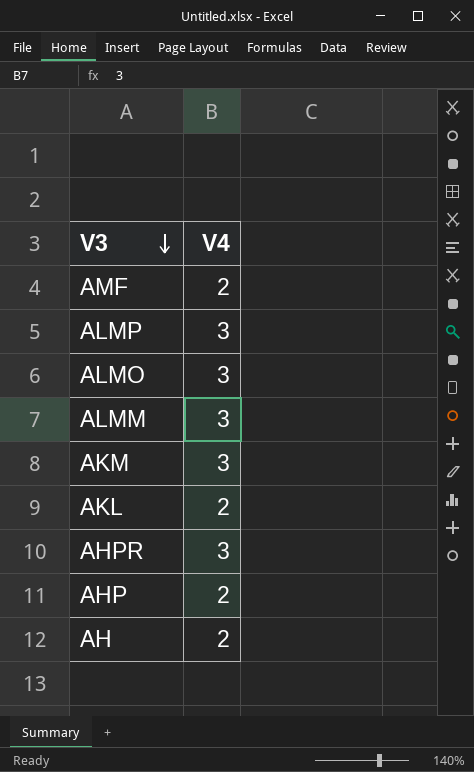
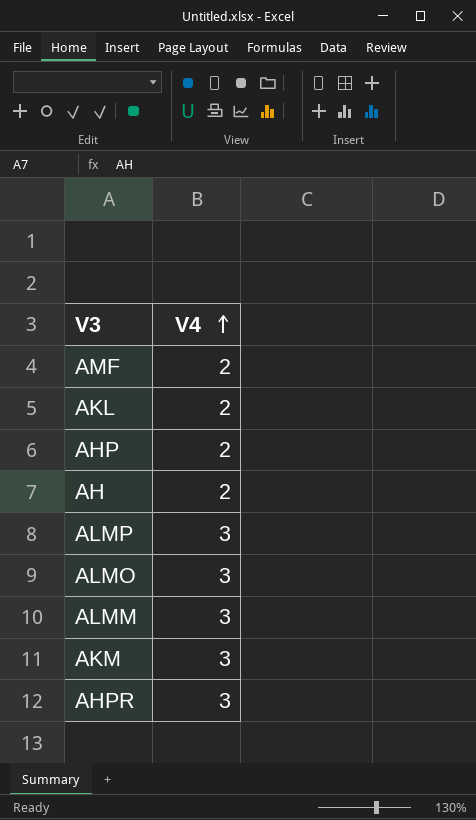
row order: V3 descending -> V4 ascending

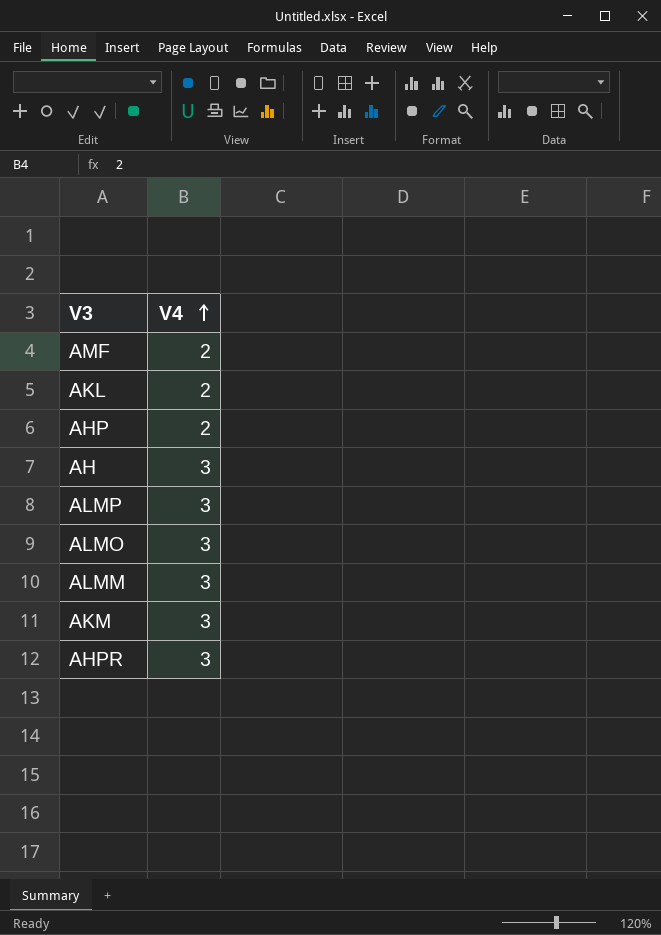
AH | V4: 2 -> 3

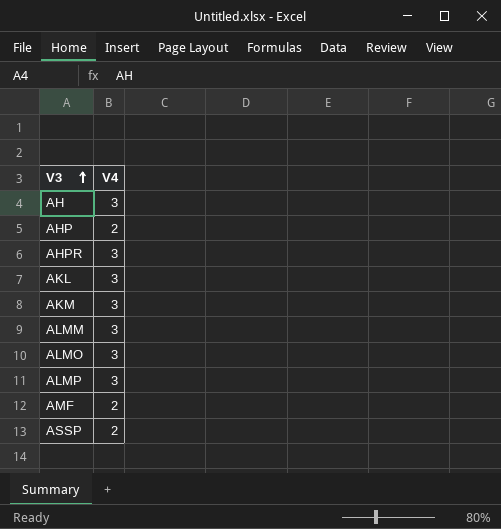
row order: V4 ascending -> V3 ascending
AKL | V4: 2 -> 3
row ASSP: none -> 2

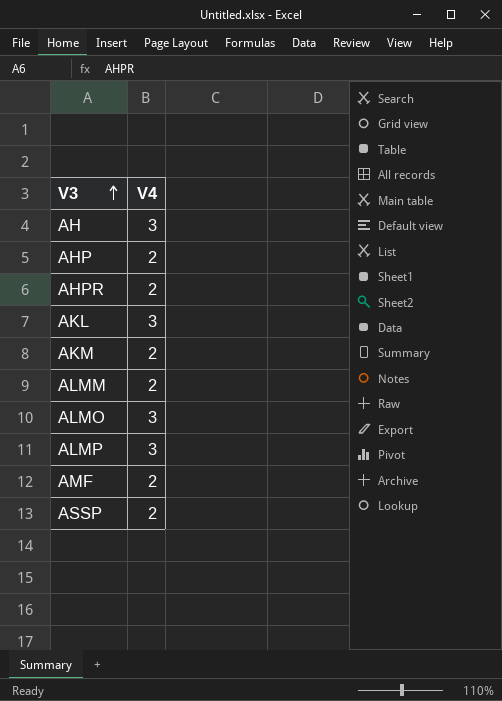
AHPR | V4: 3 -> 2
AKM | V4: 3 -> 2
ALMM | V4: 3 -> 2

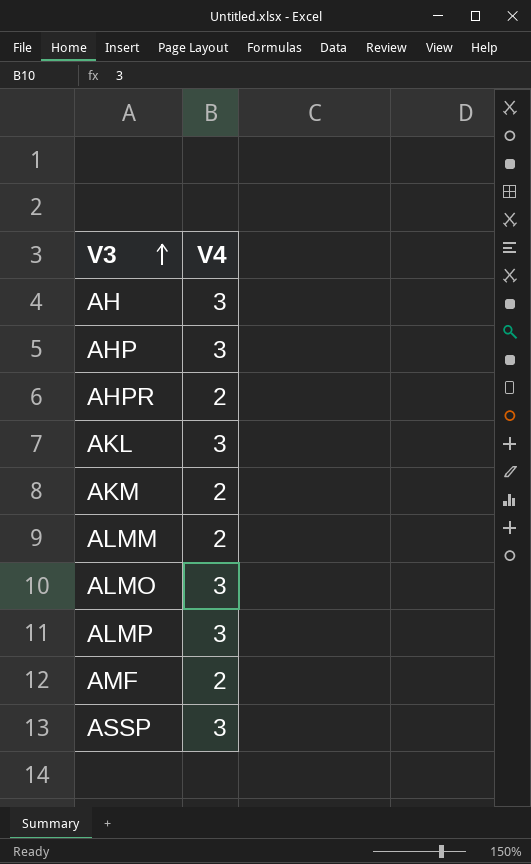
AHP | V4: 2 -> 3
ASSP | V4: 2 -> 3

